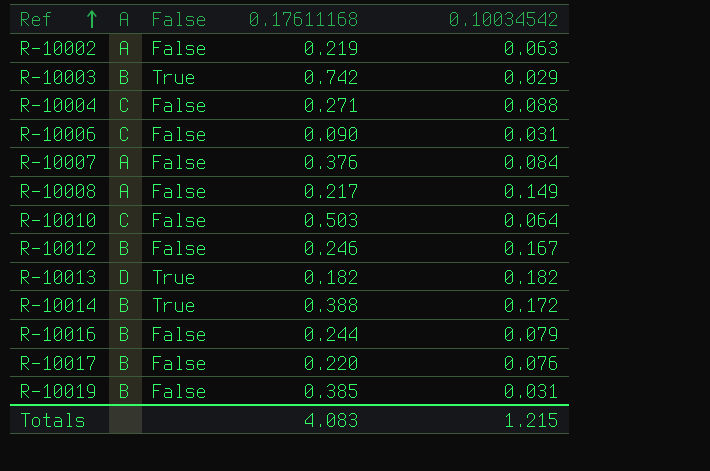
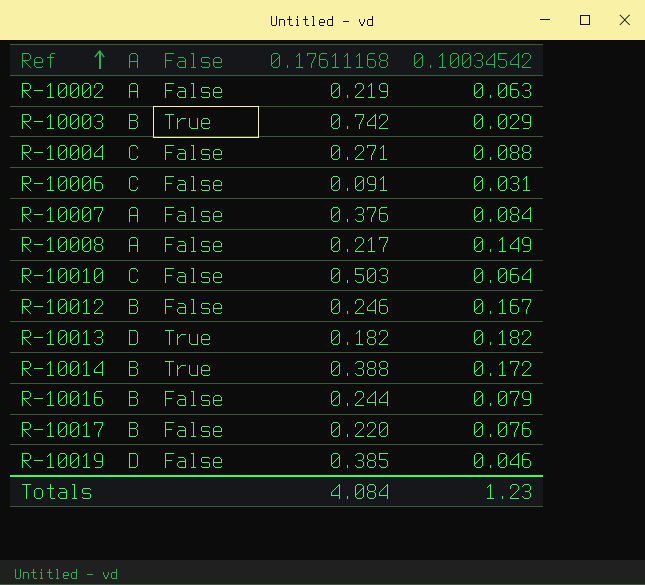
R-10006 | 0.17611168: 0.090 -> 0.091
R-10019 | A: B -> D
R-10019 | 0.10034542: 0.031 -> 0.046
Totals | 0.17611168: 4.083 -> 4.084
Totals | 0.10034542: 1.215 -> 1.23

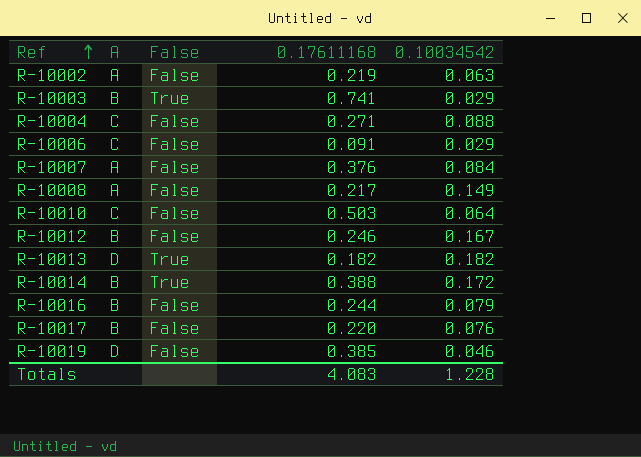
R-10003 | 0.17611168: 0.742 -> 0.741
R-10006 | 0.10034542: 0.031 -> 0.029
Totals | 0.17611168: 4.084 -> 4.083
Totals | 0.10034542: 1.23 -> 1.228

